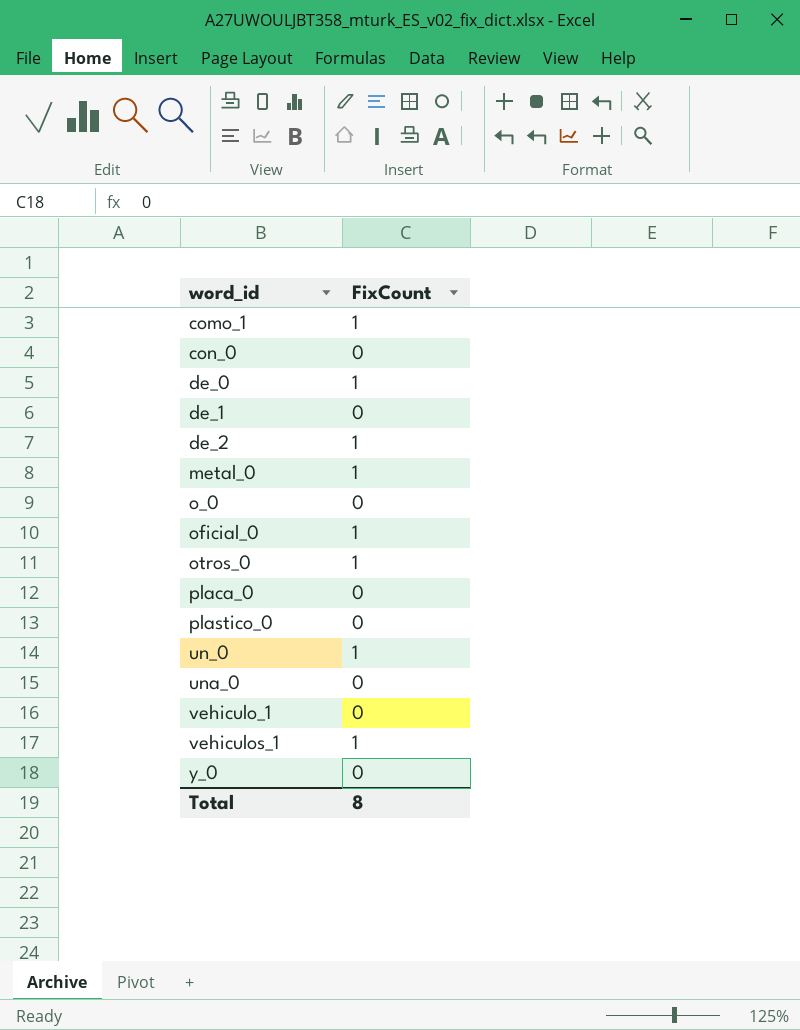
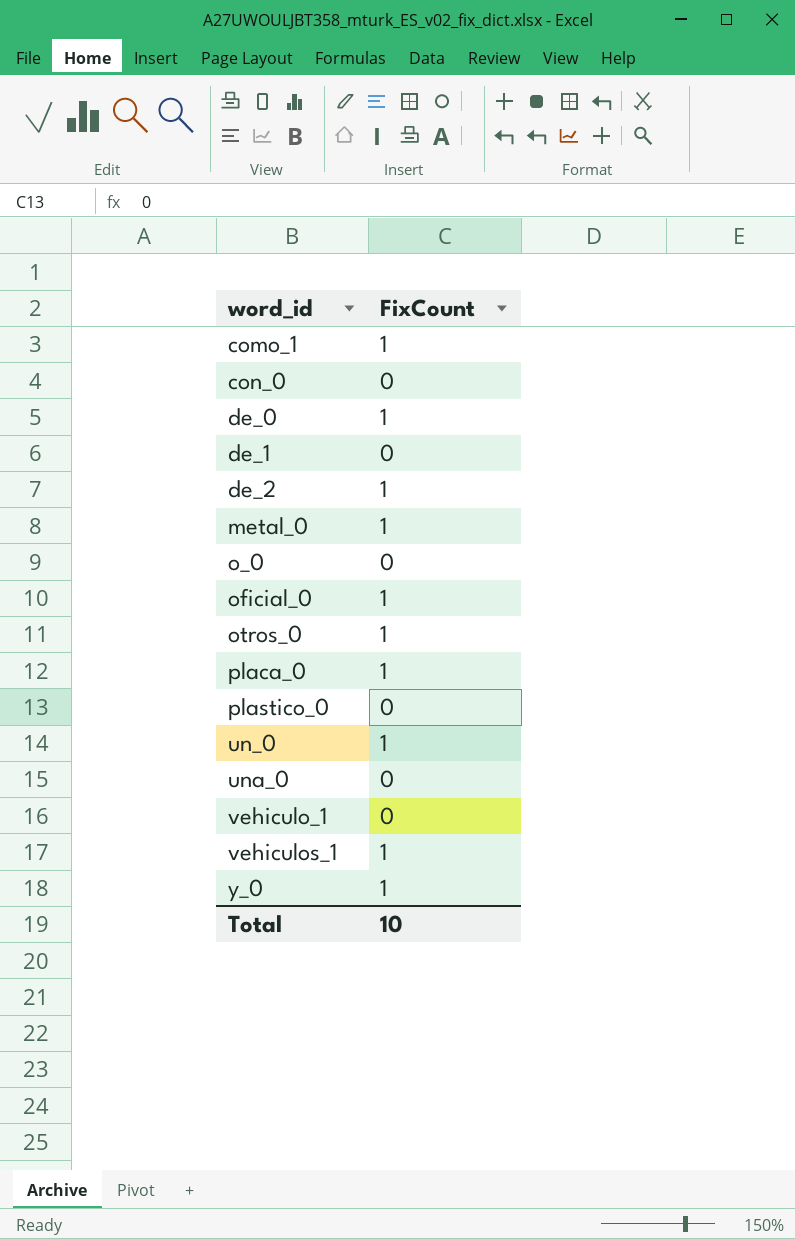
placa_0 | FixCount: 0 -> 1
y_0 | FixCount: 0 -> 1
Total | FixCount: 8 -> 10

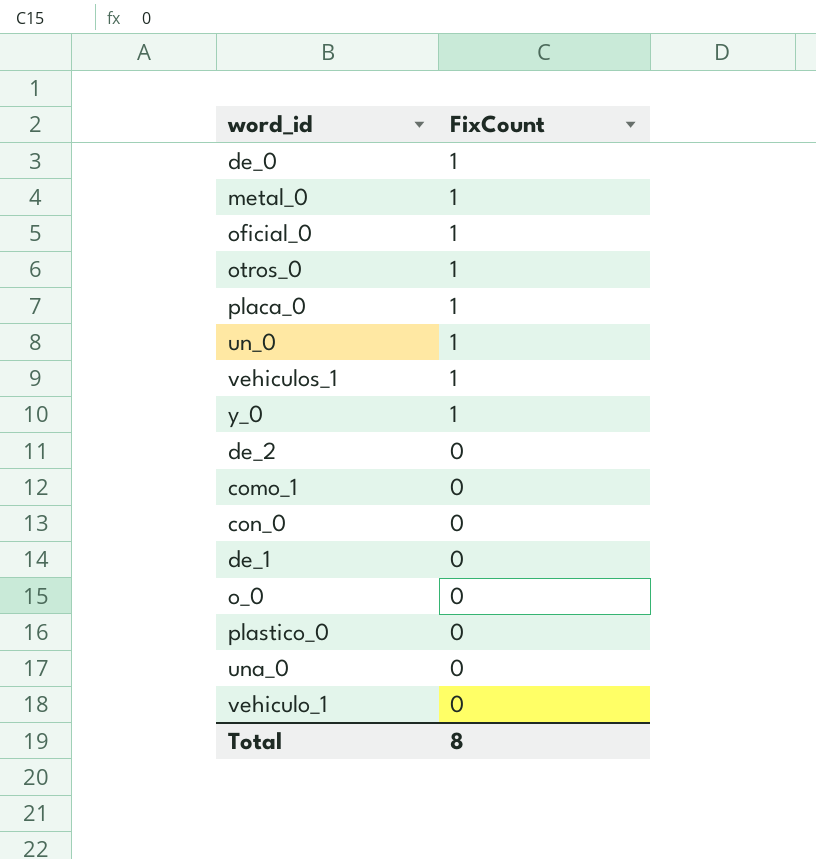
row order: word_id ascending -> FixCount descending
de_2 | FixCount: 1 -> 0
como_1 | FixCount: 1 -> 0
Total | FixCount: 10 -> 8

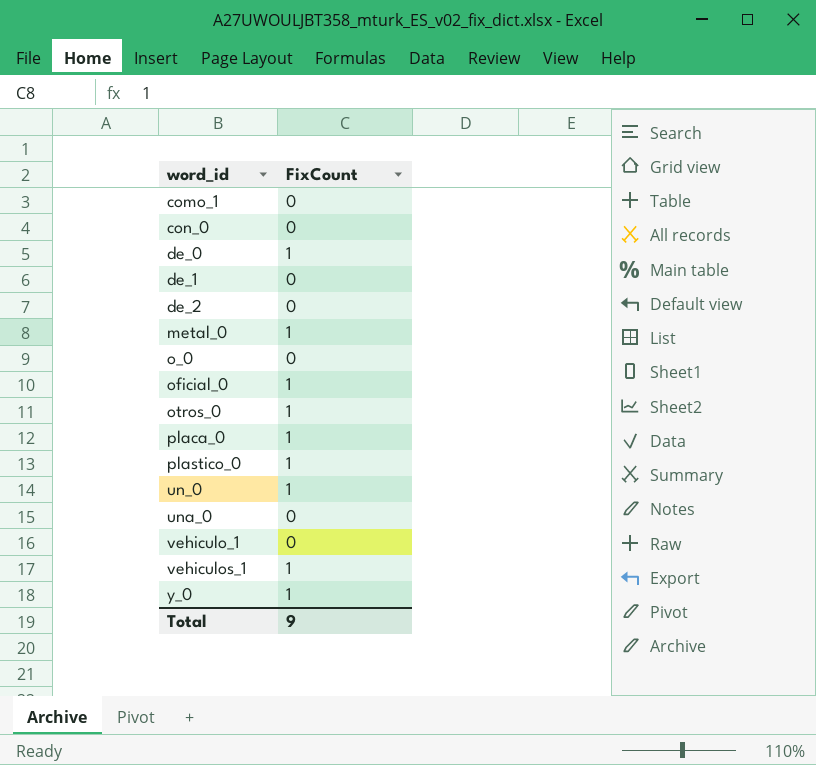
row order: FixCount descending -> word_id ascending
plastico_0 | FixCount: 0 -> 1
Total | FixCount: 8 -> 9

